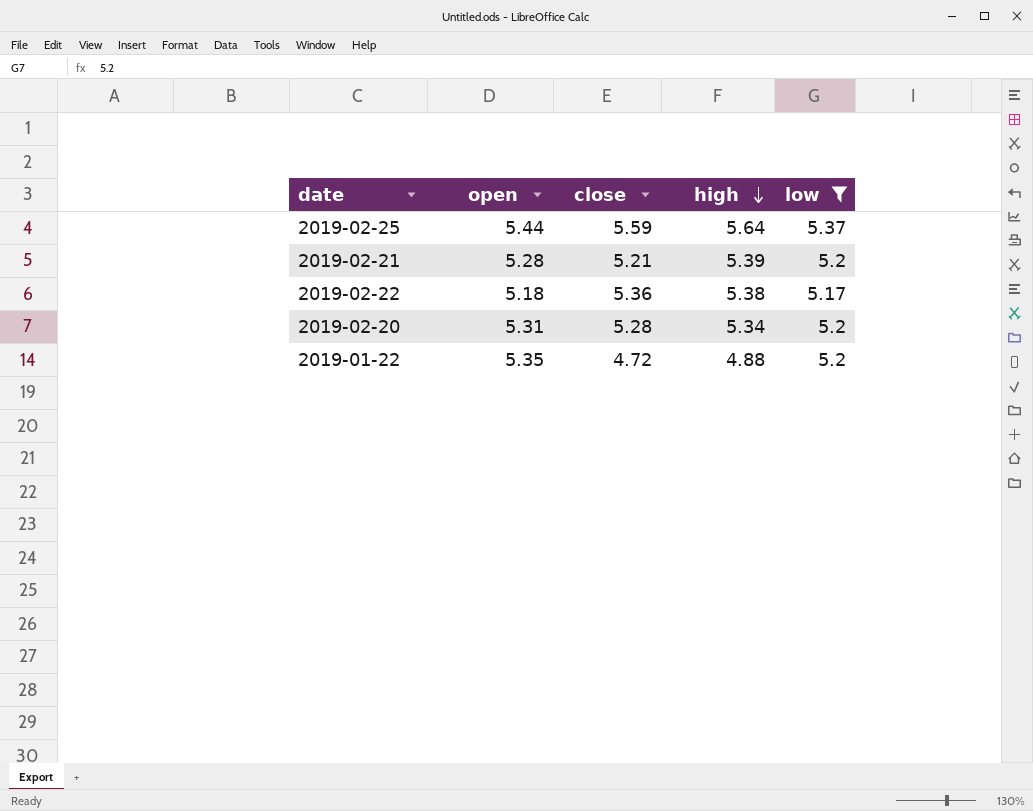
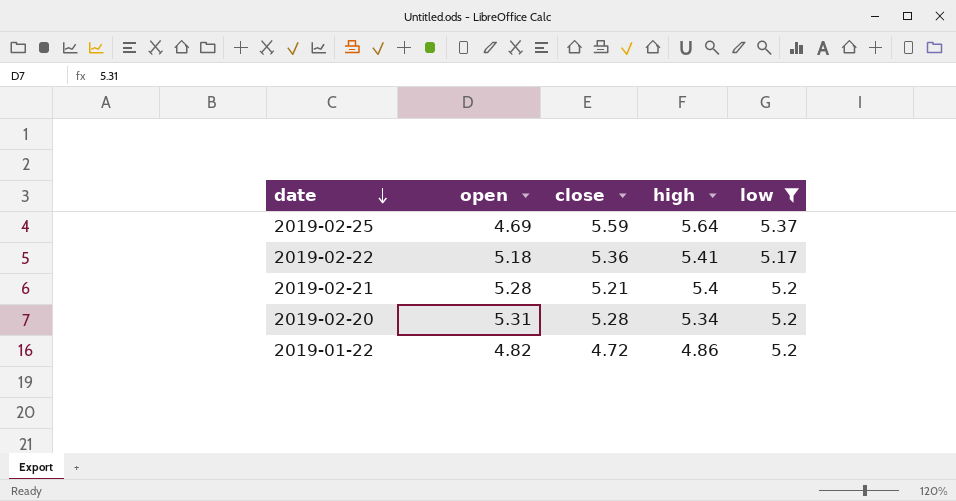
row order: high descending -> date descending
2019-02-25 | open: 5.44 -> 4.69
2019-02-22 | high: 5.38 -> 5.41
2019-02-21 | high: 5.39 -> 5.4
2019-01-22 | open: 5.35 -> 4.82
2019-01-22 | high: 4.88 -> 4.86

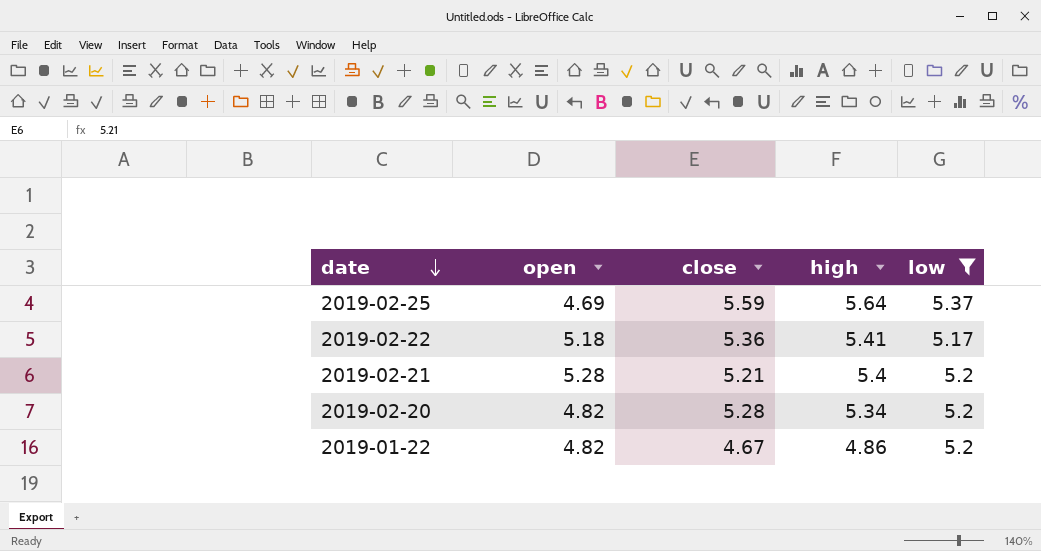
2019-02-20 | open: 5.31 -> 4.82
2019-01-22 | close: 4.72 -> 4.67

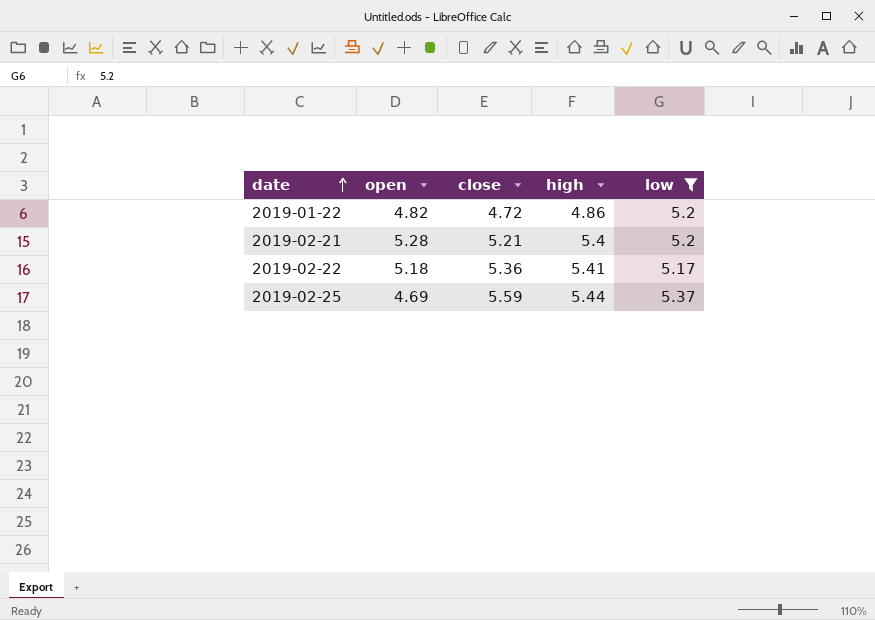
row order: date descending -> date ascending
row 2019-02-20: 4.82 | 5.28 | 5.34 | 5.2 -> none
2019-01-22 | close: 4.67 -> 4.72
2019-02-25 | high: 5.64 -> 5.44

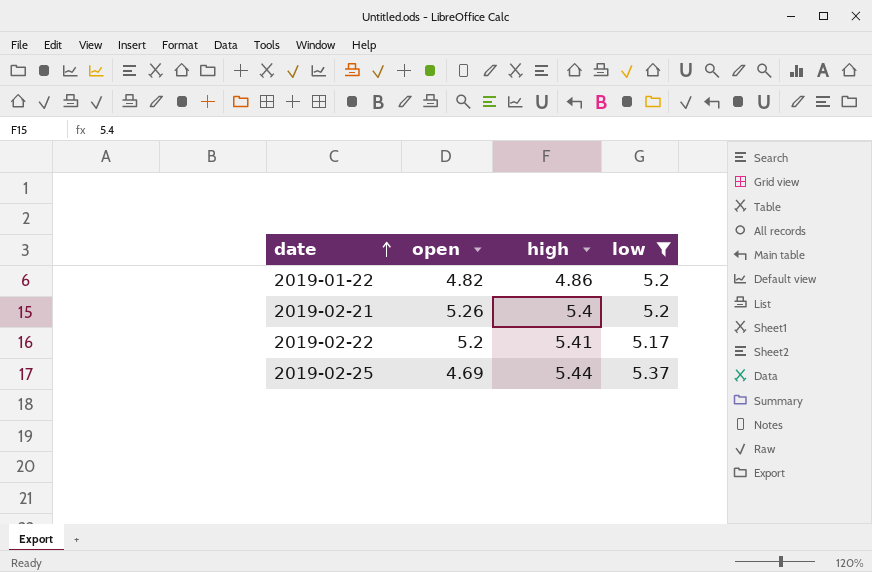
column close | position: 3 -> none
2019-02-21 | open: 5.28 -> 5.26
2019-02-22 | open: 5.18 -> 5.2

